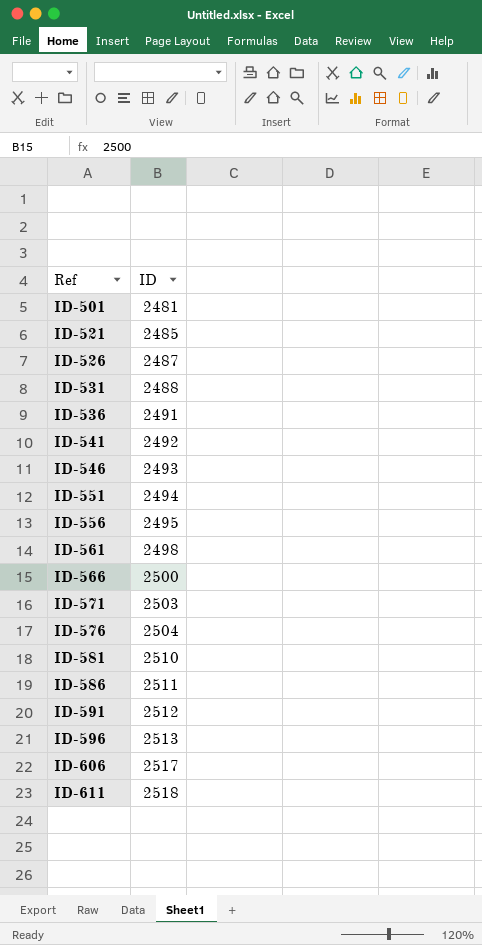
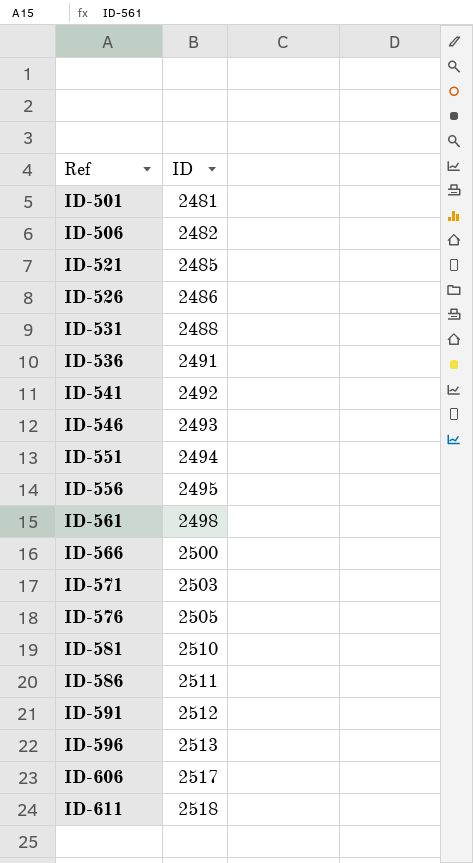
row ID-506: none -> 2482
ID-526 | ID: 2487 -> 2486
ID-576 | ID: 2504 -> 2505

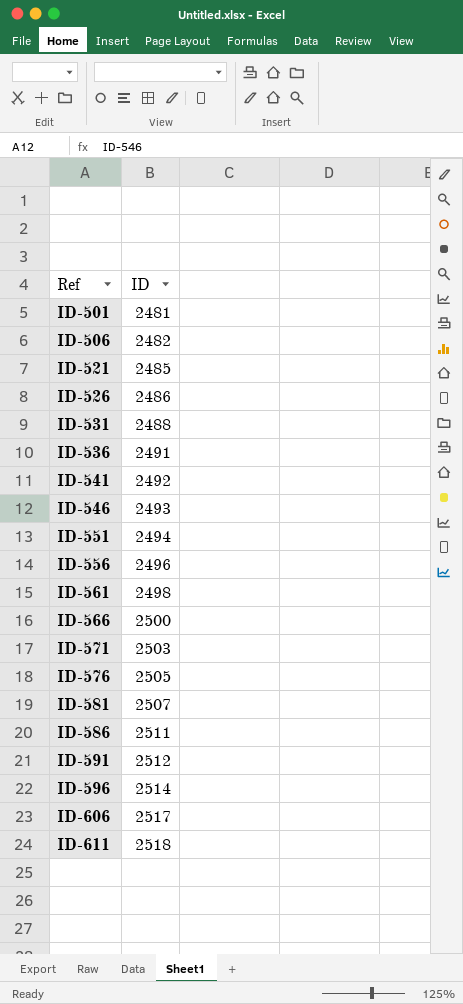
ID-556 | ID: 2495 -> 2496
ID-581 | ID: 2510 -> 2507
ID-596 | ID: 2513 -> 2514

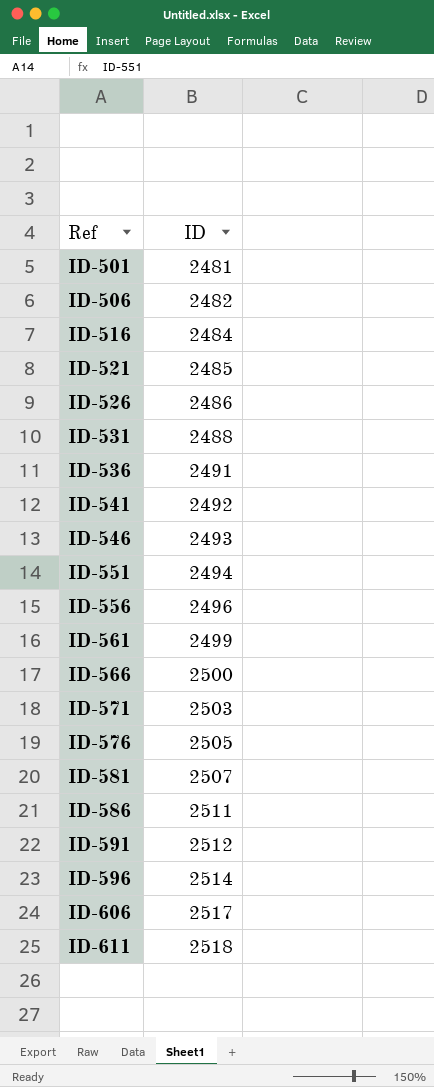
row ID-516: none -> 2484
ID-561 | ID: 2498 -> 2499

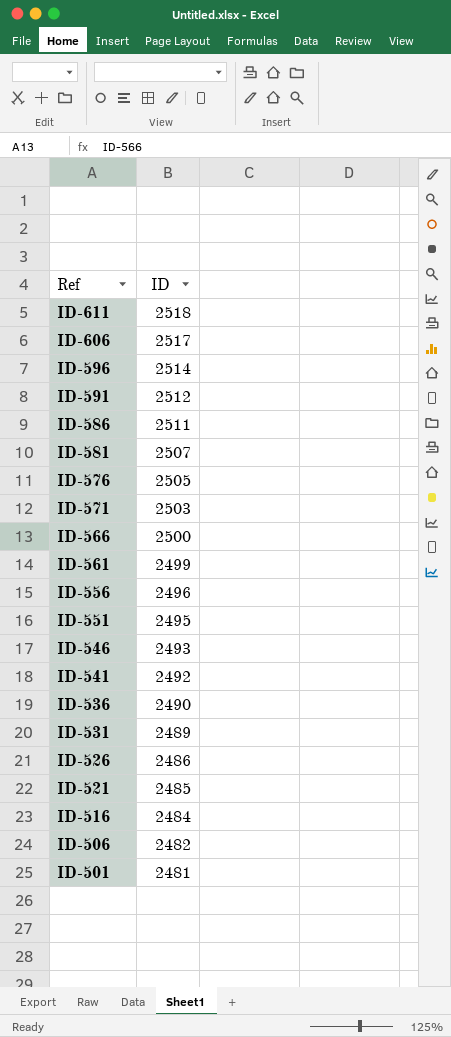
row order: Ref ascending -> Ref descending
ID-551 | ID: 2494 -> 2495
ID-536 | ID: 2491 -> 2490
ID-531 | ID: 2488 -> 2489

